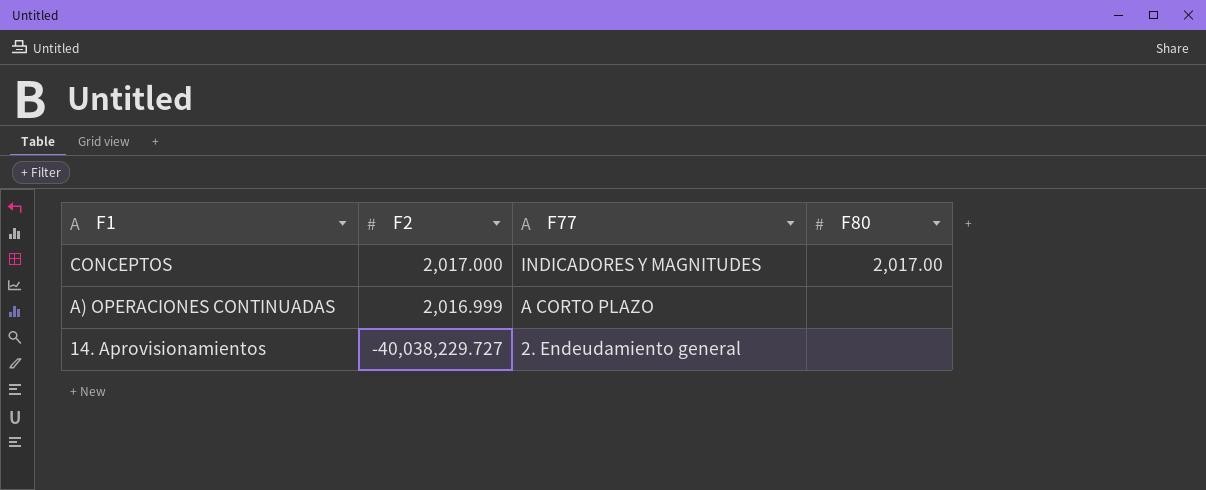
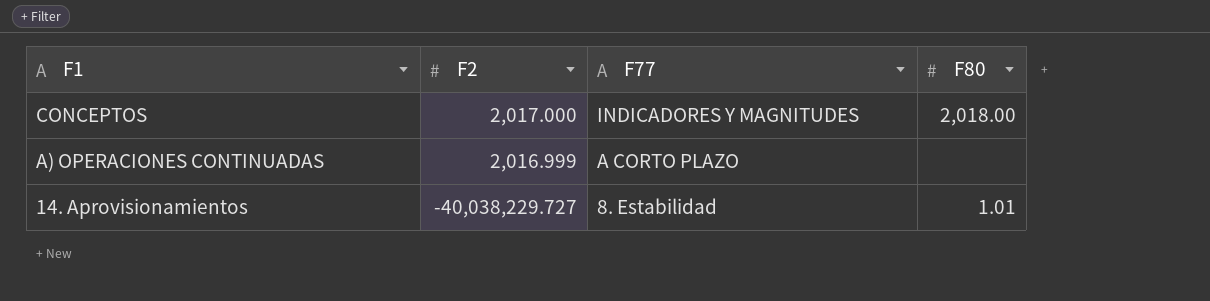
CONCEPTOS | F80: 2,017.00 -> 2,018.00
14. Aprovisionamientos | F77: 2. Endeudamiento general -> 8. Estabilidad
14. Aprovisionamientos | F80: none -> 1.01

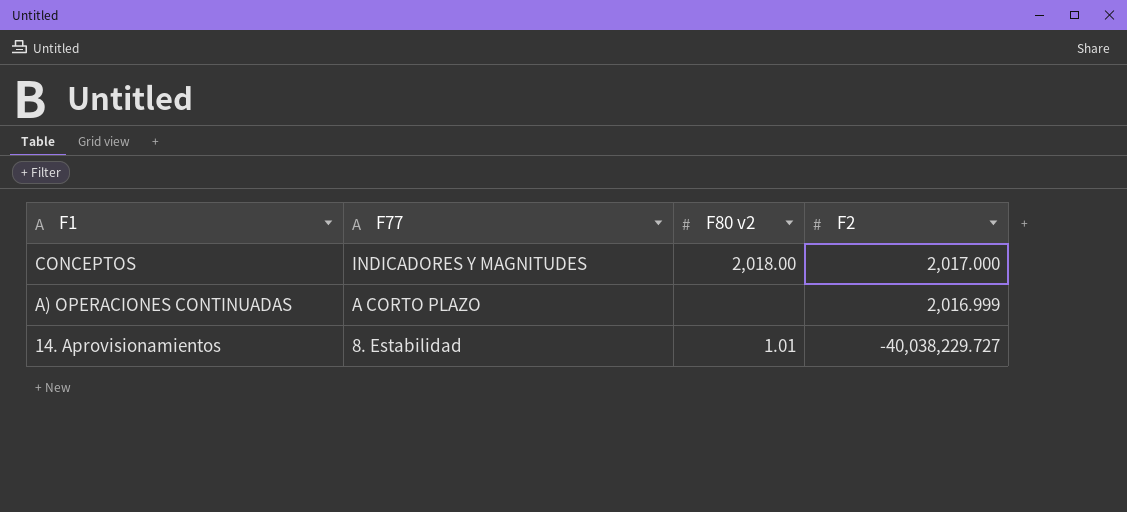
column name: F80 -> F80 v2
column F2 | position: 2 -> 4

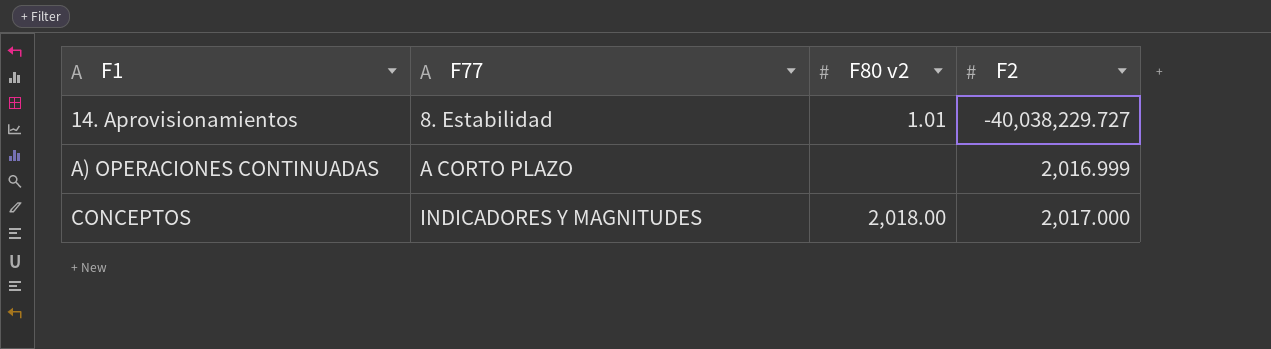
row order: F1 descending -> F1 ascending

